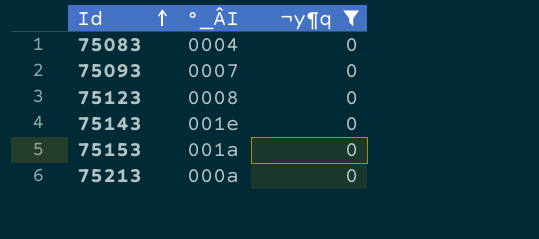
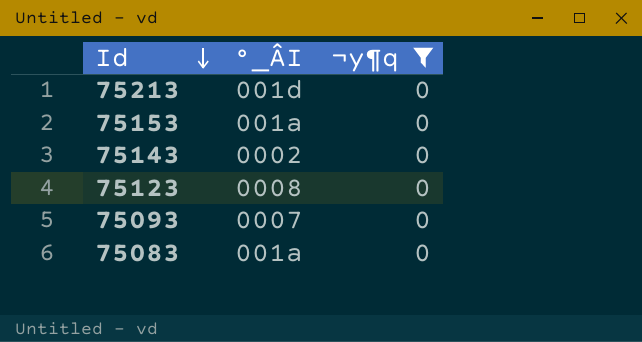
row order: Id ascending -> Id descending
75213 | °_ÂI: 000a -> 001d
75143 | °_ÂI: 001e -> 0002
75083 | °_ÂI: 0004 -> 001a

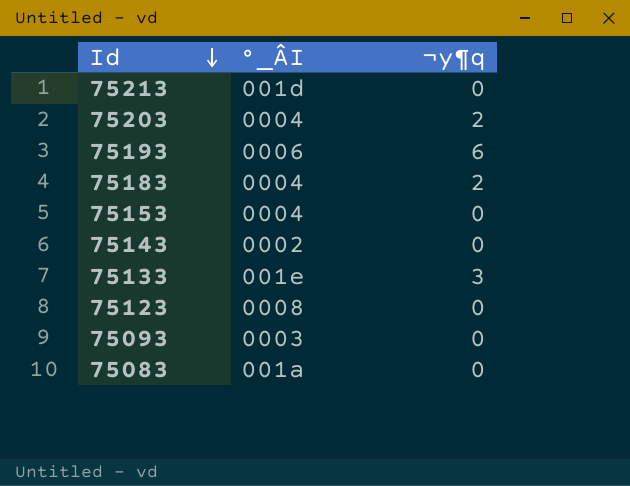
filter: ¬y¶q = 0 -> none
75153 | °_ÂI: 001a -> 0004
75093 | °_ÂI: 0007 -> 0003

